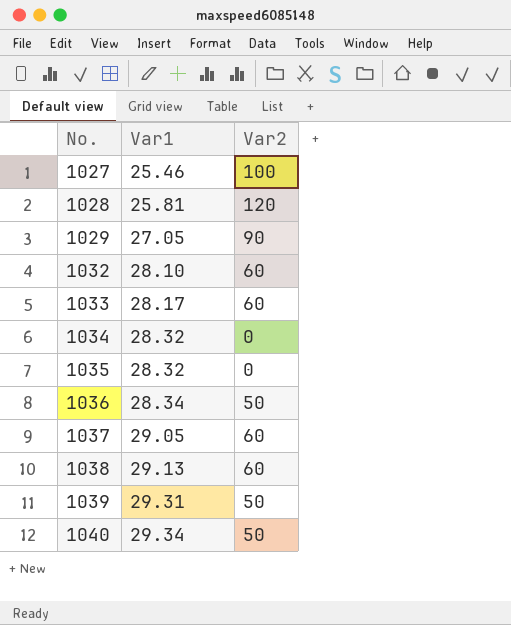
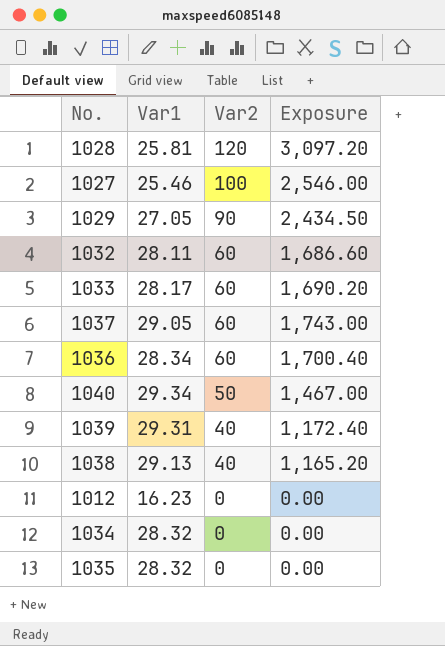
row order: No. ascending -> Var2 descending
column Exposure | formula: none -> [Var1] * [Var2]
1032 | Var1: 28.10 -> 28.11
1036 | Var2: 50 -> 60
1039 | Var2: 50 -> 40
1038 | Var2: 60 -> 40
row 1012: none -> 16.23 | 0 | 0.00

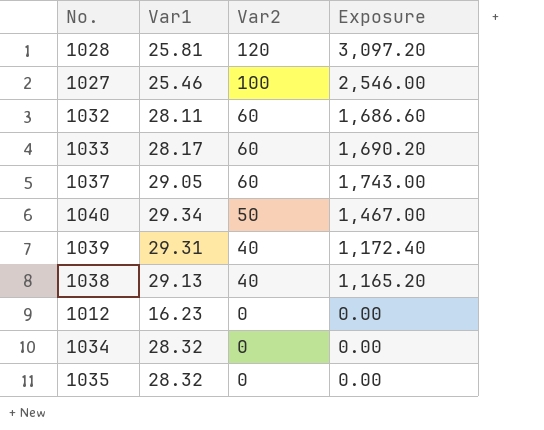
row 1029: 27.05 | 90 | 2,434.50 -> none
row 1036: 28.34 | 60 | 1,700.40 -> none

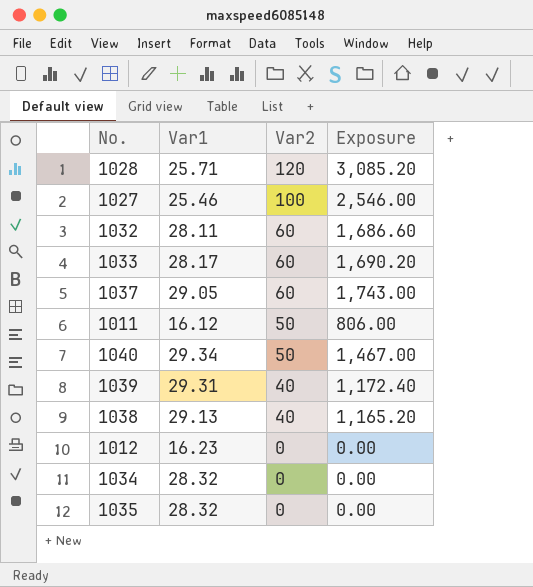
1028 | Var1: 25.81 -> 25.71
1028 | Exposure: 3,097.20 -> 3,085.20
row 1011: none -> 16.12 | 50 | 806.00

